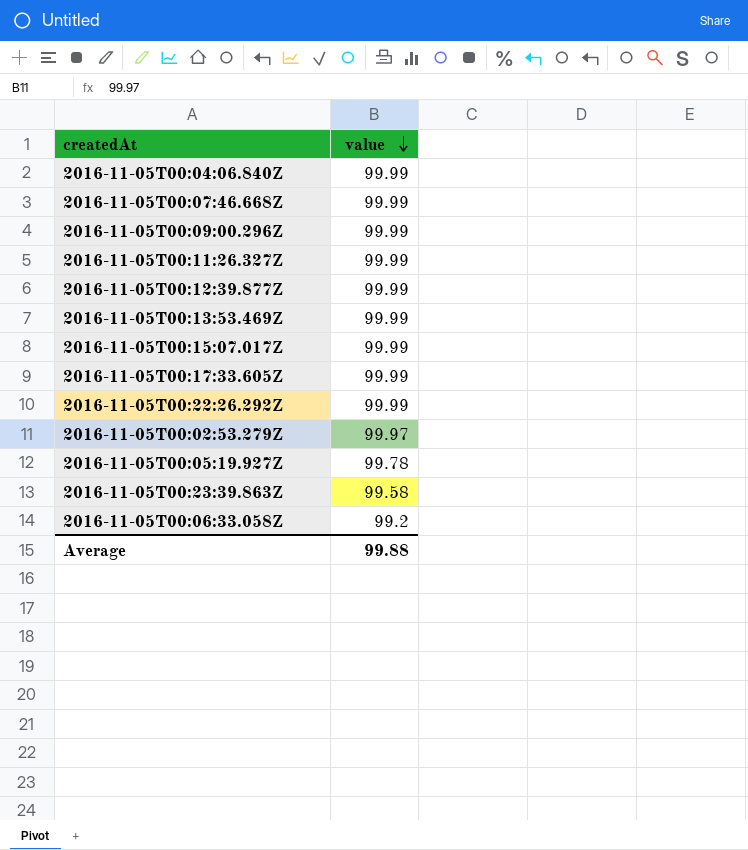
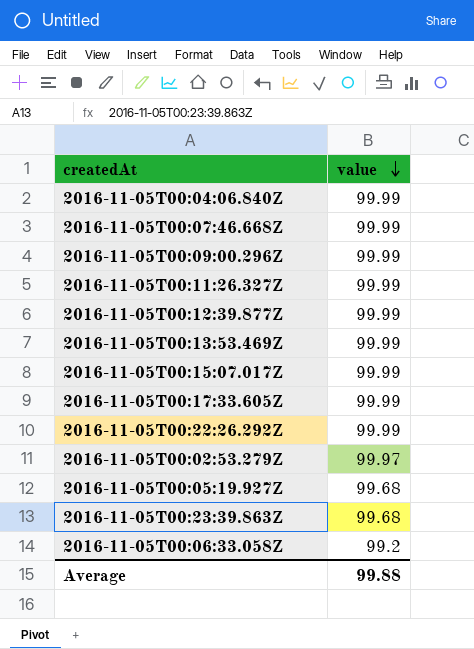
2016-11-05T00:05:19.927Z | value: 99.78 -> 99.68
2016-11-05T00:23:39.863Z | value: 99.58 -> 99.68

